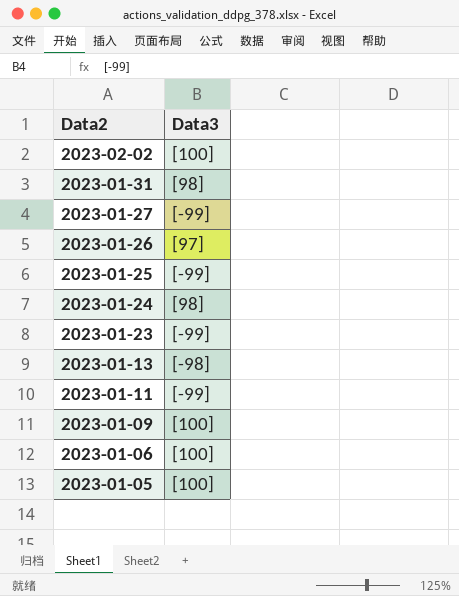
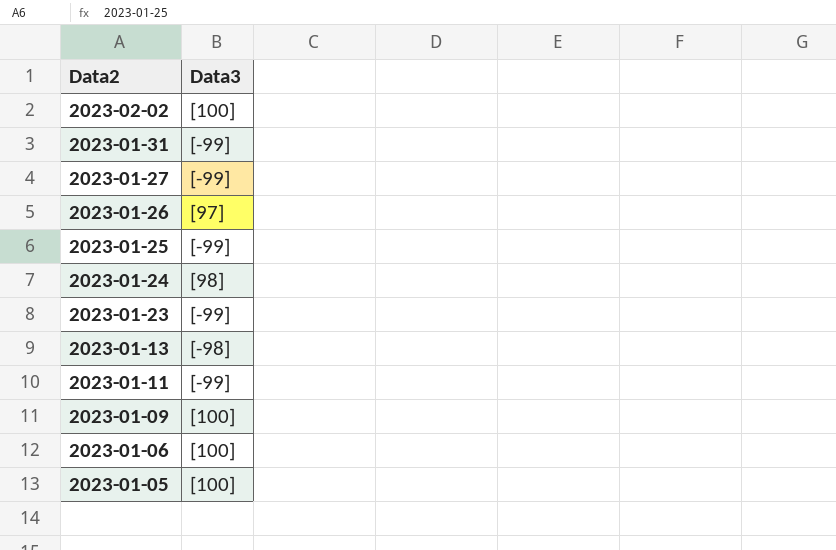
2023-01-31 | Data3: [98] -> [-99]

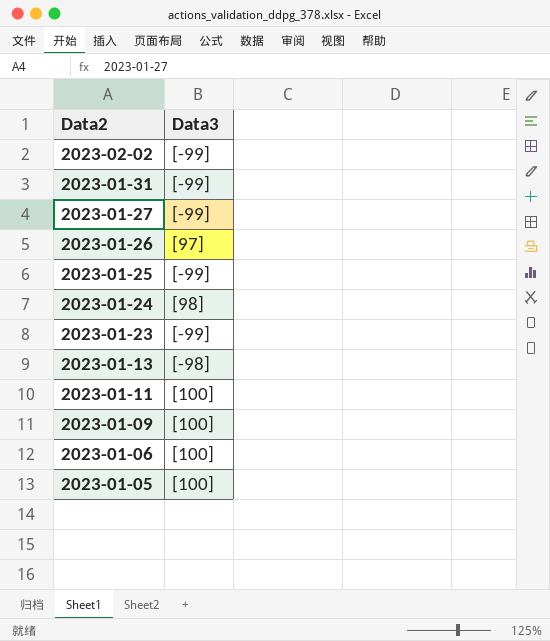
2023-02-02 | Data3: [100] -> [-99]
2023-01-11 | Data3: [-99] -> [100]

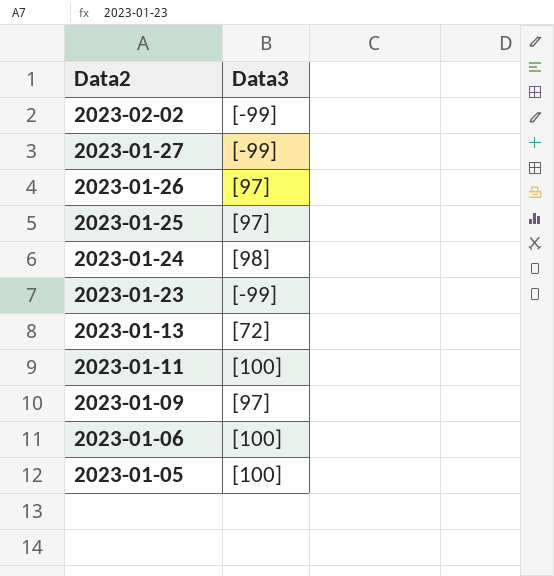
row 2023-01-31: [-99] -> none
2023-01-25 | Data3: [-99] -> [97]
2023-01-13 | Data3: [-98] -> [72]
2023-01-09 | Data3: [100] -> [97]

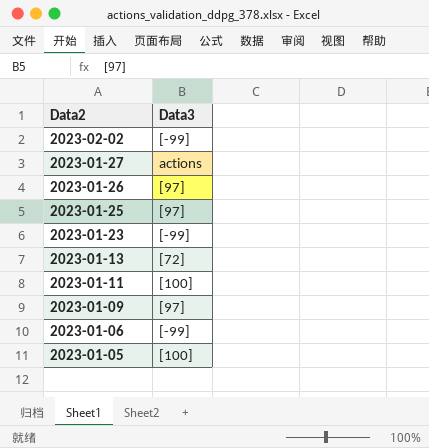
row 2023-01-24: [98] -> none
2023-01-27 | Data3: [-99] -> actions
2023-01-06 | Data3: [100] -> [-99]

